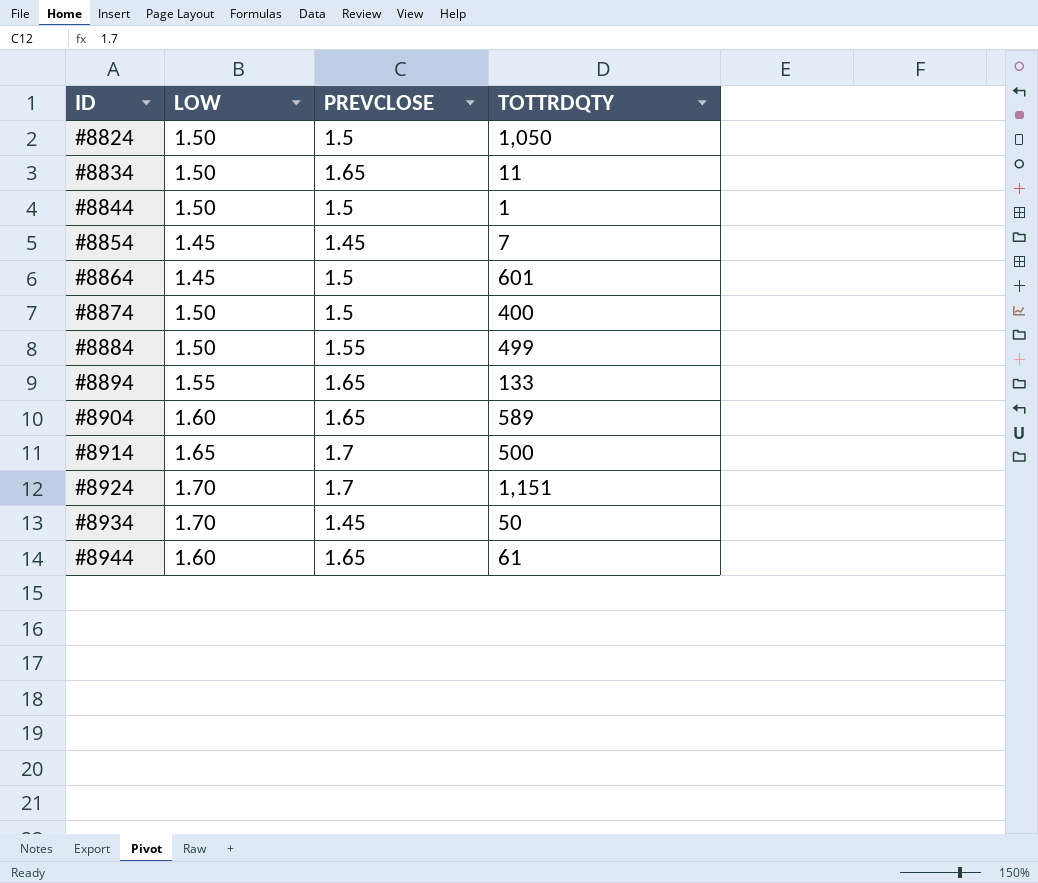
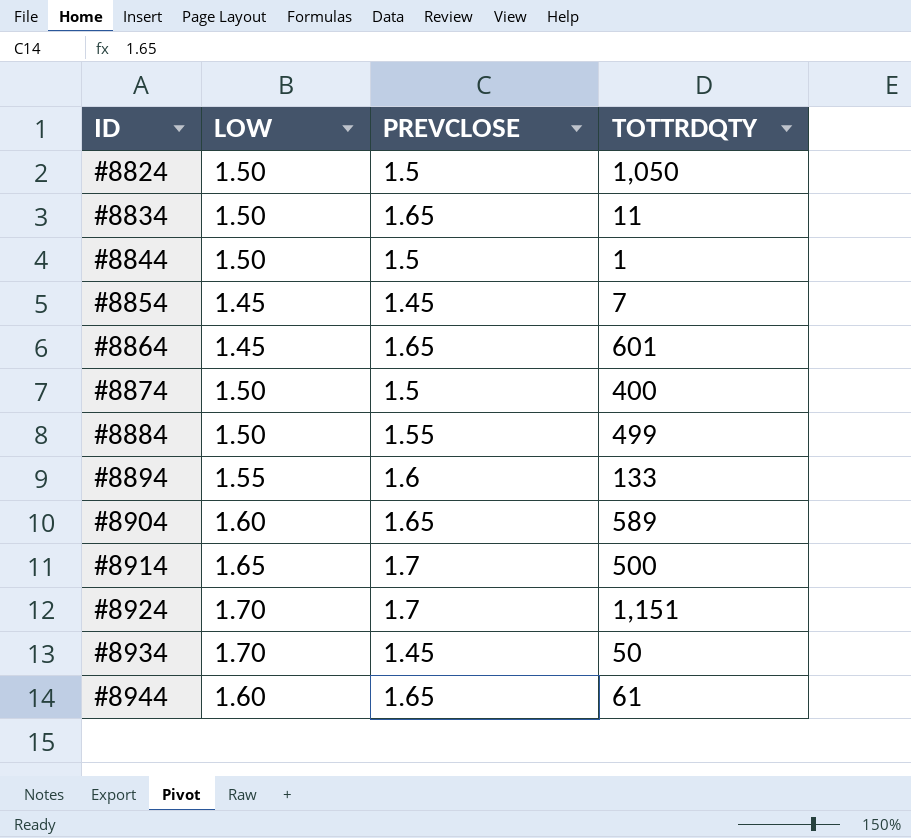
#8864 | PREVCLOSE: 1.5 -> 1.65
#8894 | PREVCLOSE: 1.65 -> 1.6

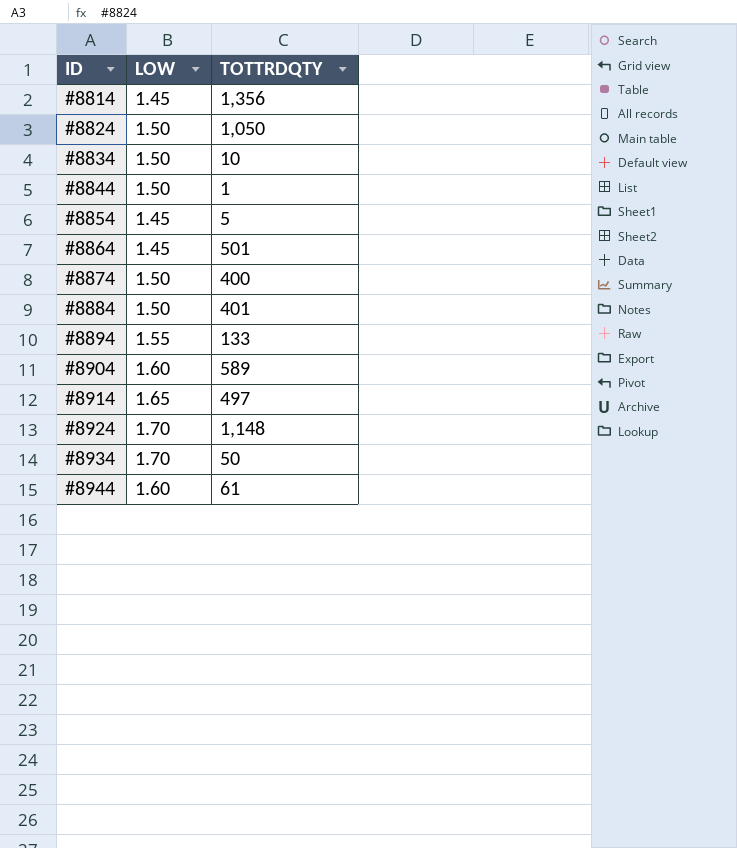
column PREVCLOSE | position: 3 -> none
row #8814: none -> 1.45 | 1,356
#8834 | TOTTRDQTY: 11 -> 10
#8854 | TOTTRDQTY: 7 -> 5
#8864 | TOTTRDQTY: 601 -> 501
#8884 | TOTTRDQTY: 499 -> 401
#8914 | TOTTRDQTY: 500 -> 497
#8924 | TOTTRDQTY: 1,151 -> 1,148

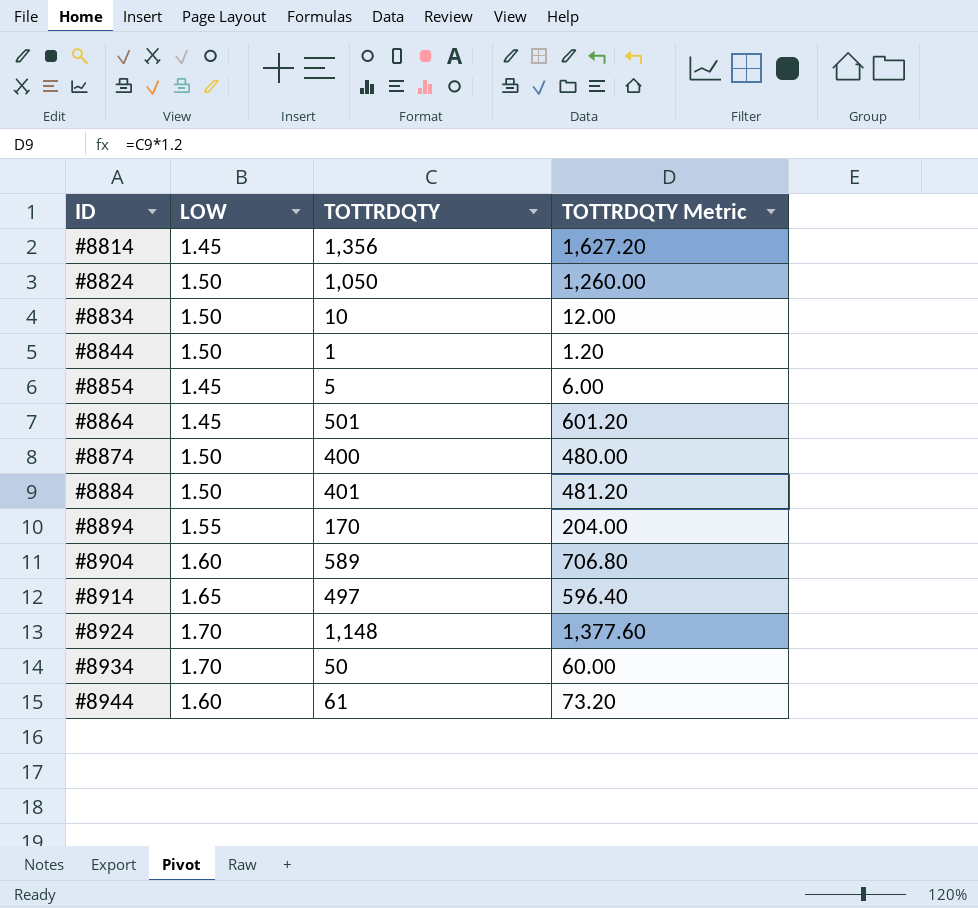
column TOTTRDQTY Metric | formula: none -> [TOTTRDQTY] * 1.2
#8894 | TOTTRDQTY: 133 -> 170

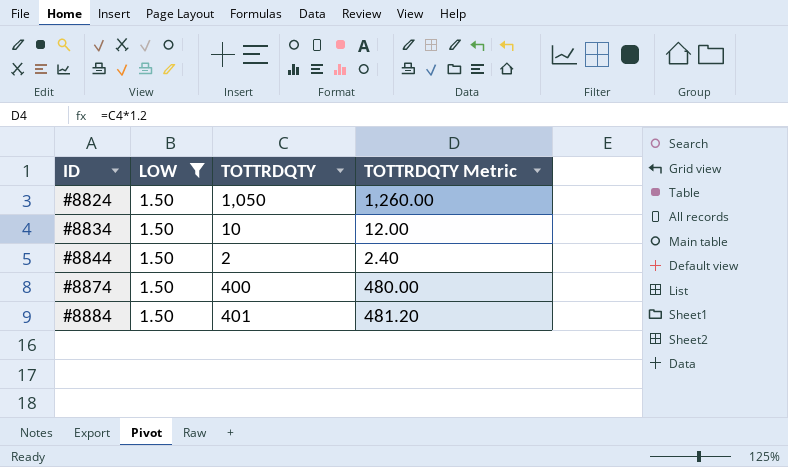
filter: none -> LOW = 1.50
#8844 | TOTTRDQTY: 1 -> 2
#8844 | TOTTRDQTY Metric: 1.20 -> 2.40

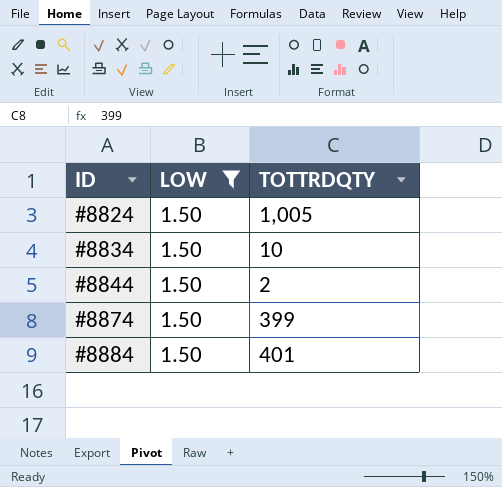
column TOTTRDQTY Metric | formula: [TOTTRDQTY] * 1.2 -> none
#8824 | TOTTRDQTY: 1,050 -> 1,005
#8874 | TOTTRDQTY: 400 -> 399

